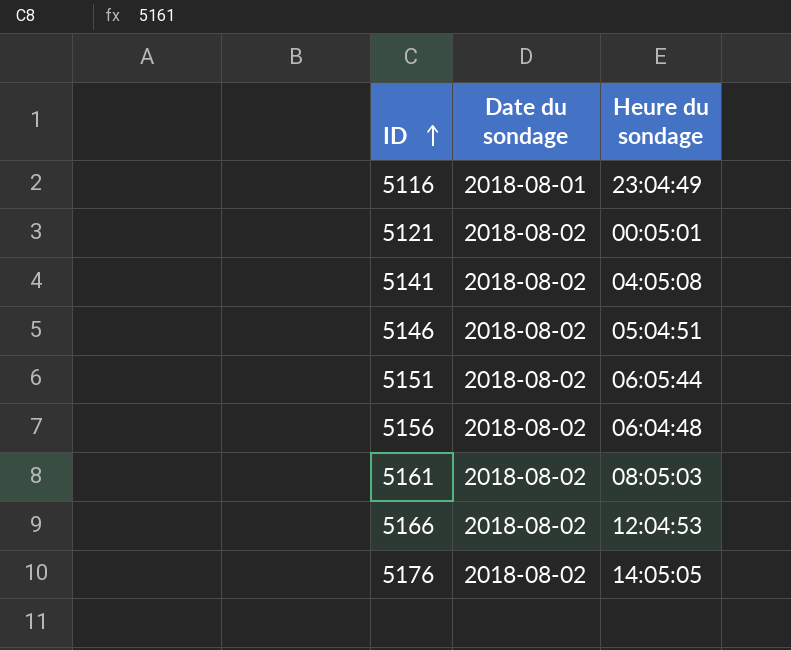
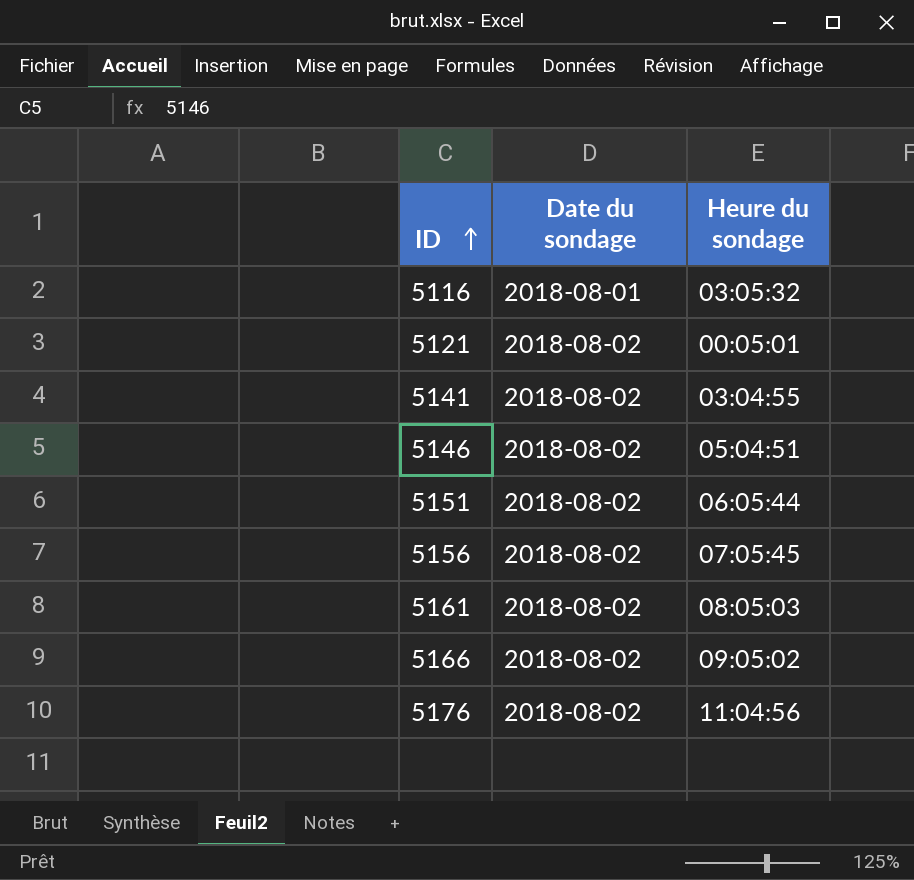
5116 | Heure du sondage: 23:04:49 -> 03:05:32
5141 | Heure du sondage: 04:05:08 -> 03:04:55
5156 | Heure du sondage: 06:04:48 -> 07:05:45
5166 | Heure du sondage: 12:04:53 -> 09:05:02
5176 | Heure du sondage: 14:05:05 -> 11:04:56

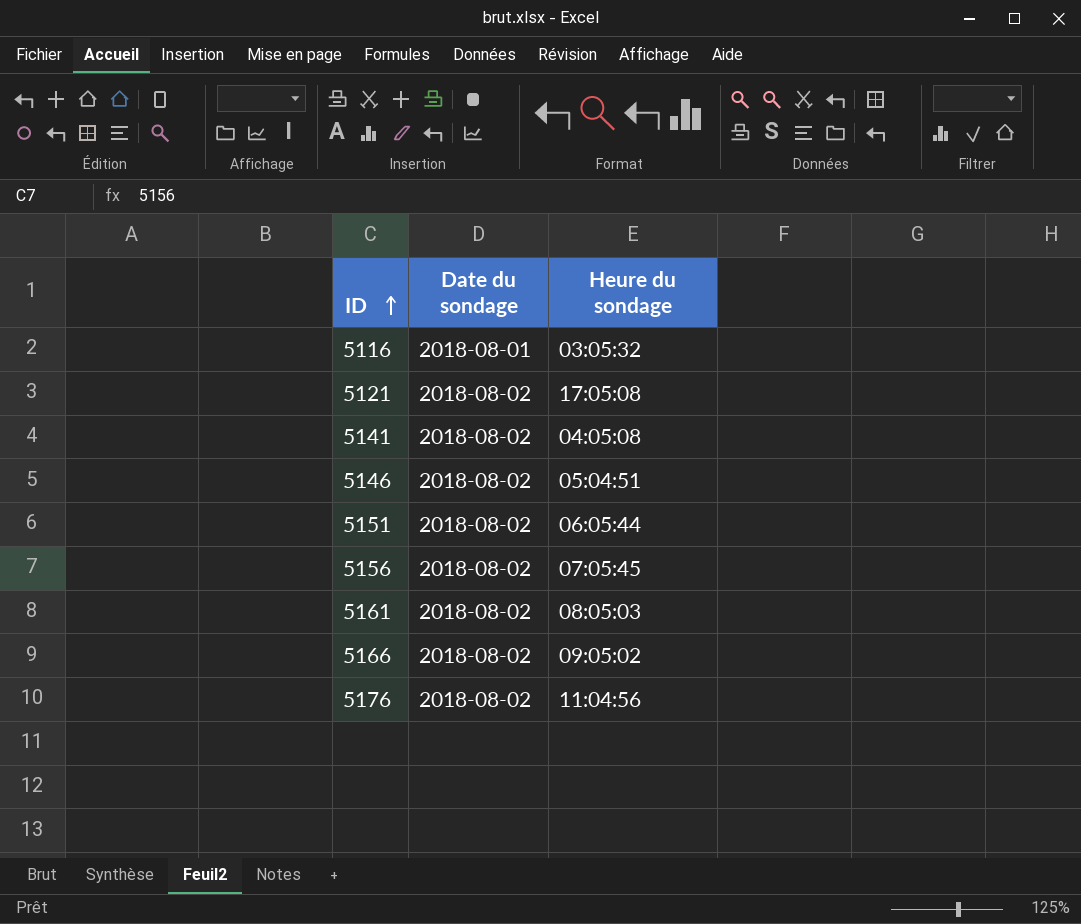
5121 | Heure du sondage: 00:05:01 -> 17:05:08
5141 | Heure du sondage: 03:04:55 -> 04:05:08

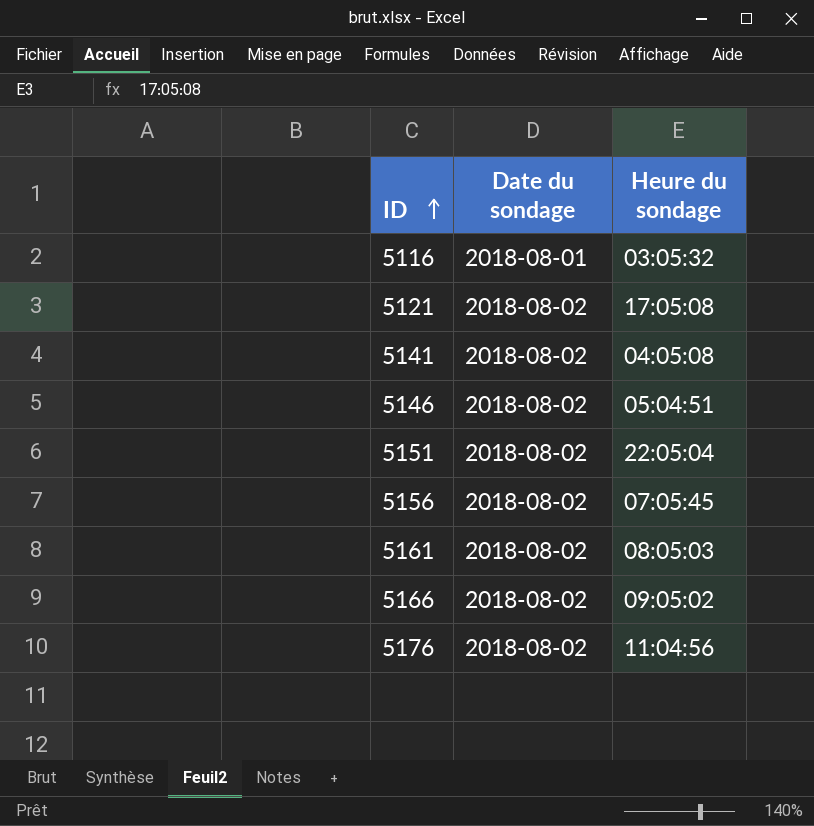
5151 | Heure du sondage: 06:05:44 -> 22:05:04

